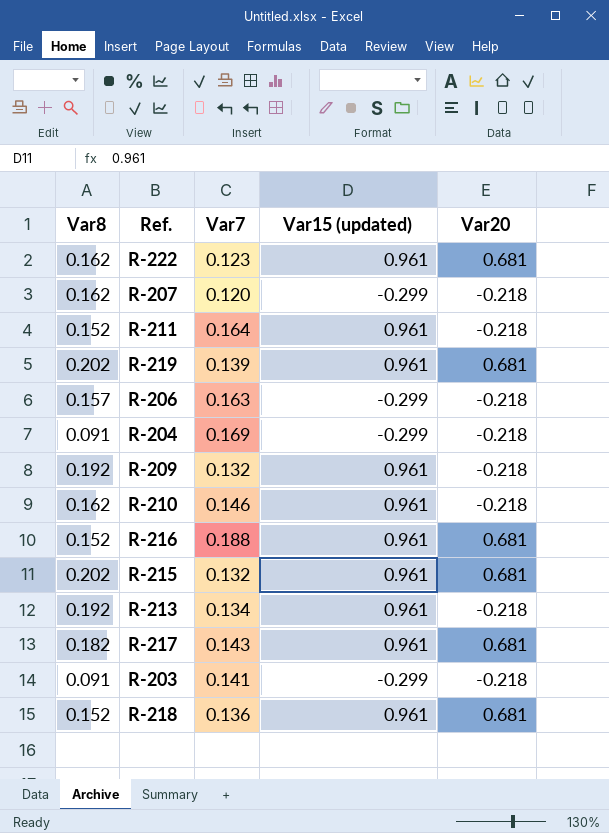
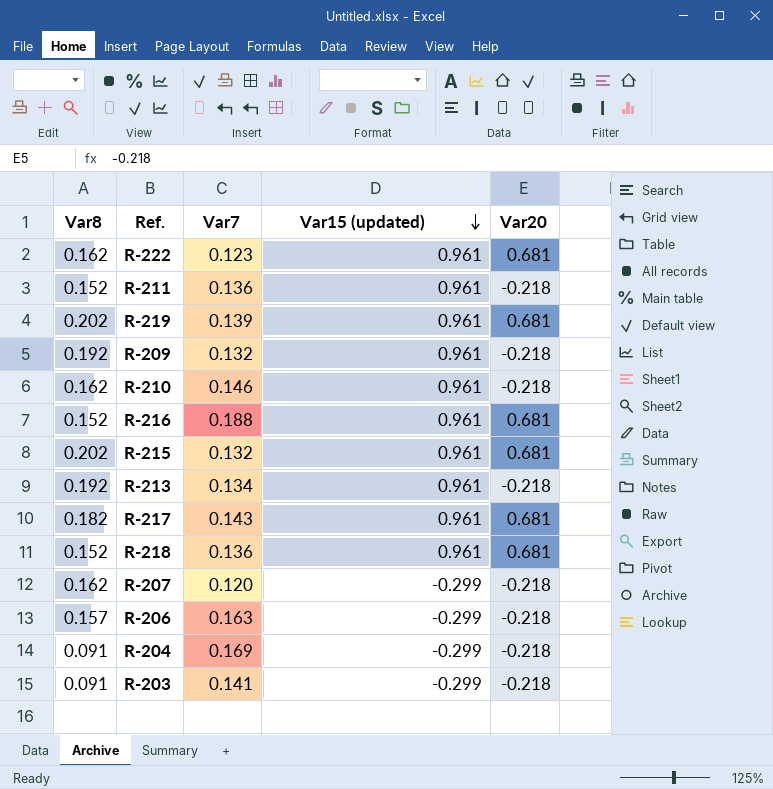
row order: none -> Var15 (updated) descending
R-211 | Var7: 0.164 -> 0.136

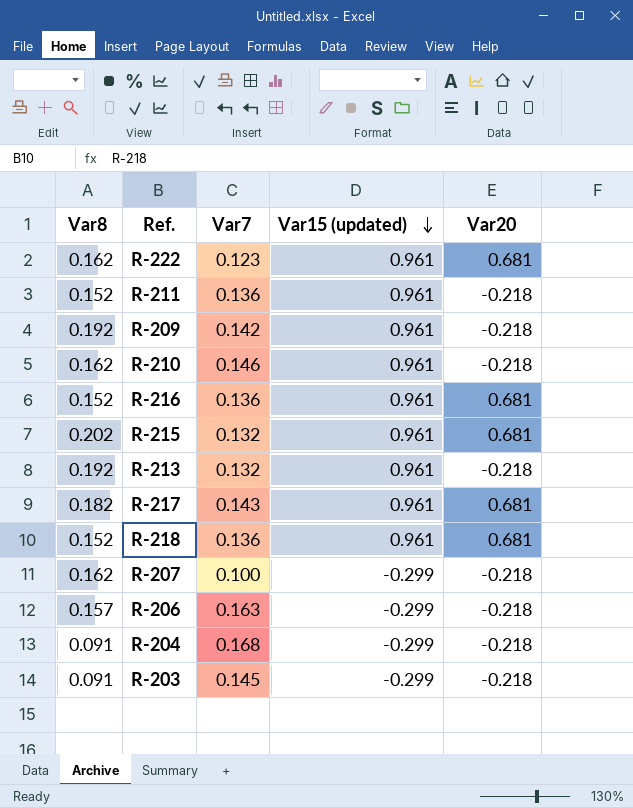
row R-219: 0.202 | 0.139 | 0.961 | 0.681 -> none
R-209 | Var7: 0.132 -> 0.142
R-216 | Var7: 0.188 -> 0.136
R-213 | Var7: 0.134 -> 0.132
R-207 | Var7: 0.120 -> 0.100
R-204 | Var7: 0.169 -> 0.168
R-203 | Var7: 0.141 -> 0.145

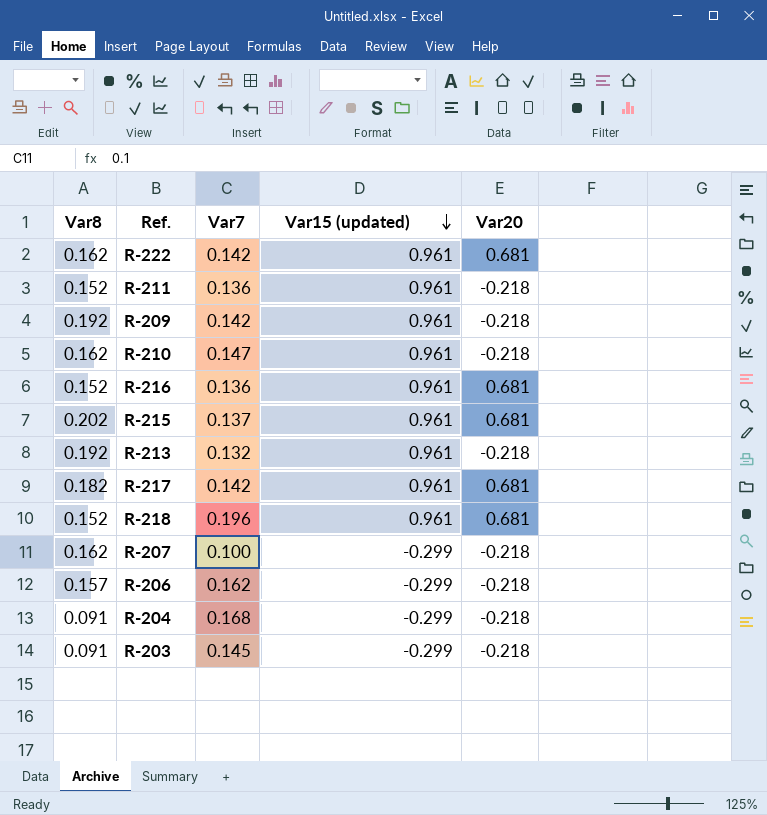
R-222 | Var7: 0.123 -> 0.142
R-210 | Var7: 0.146 -> 0.147
R-215 | Var7: 0.132 -> 0.137
R-217 | Var7: 0.143 -> 0.142
R-218 | Var7: 0.136 -> 0.196
R-206 | Var7: 0.163 -> 0.162

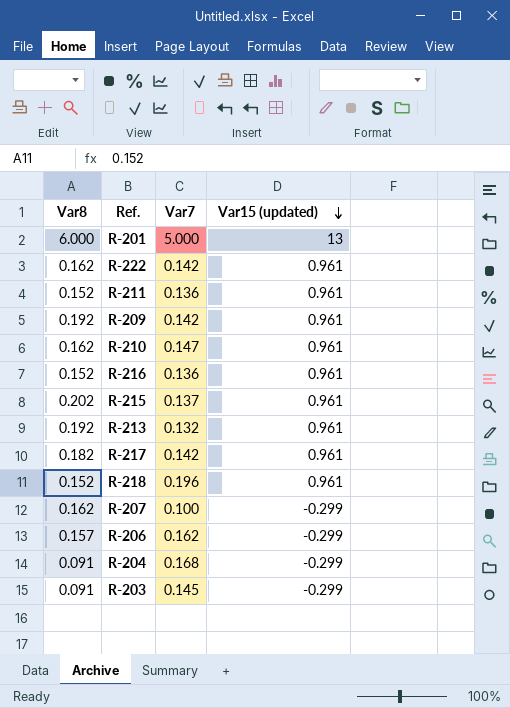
column Var20 | position: 5 -> none
row R-201: none -> 6.000 | 5.000 | 13

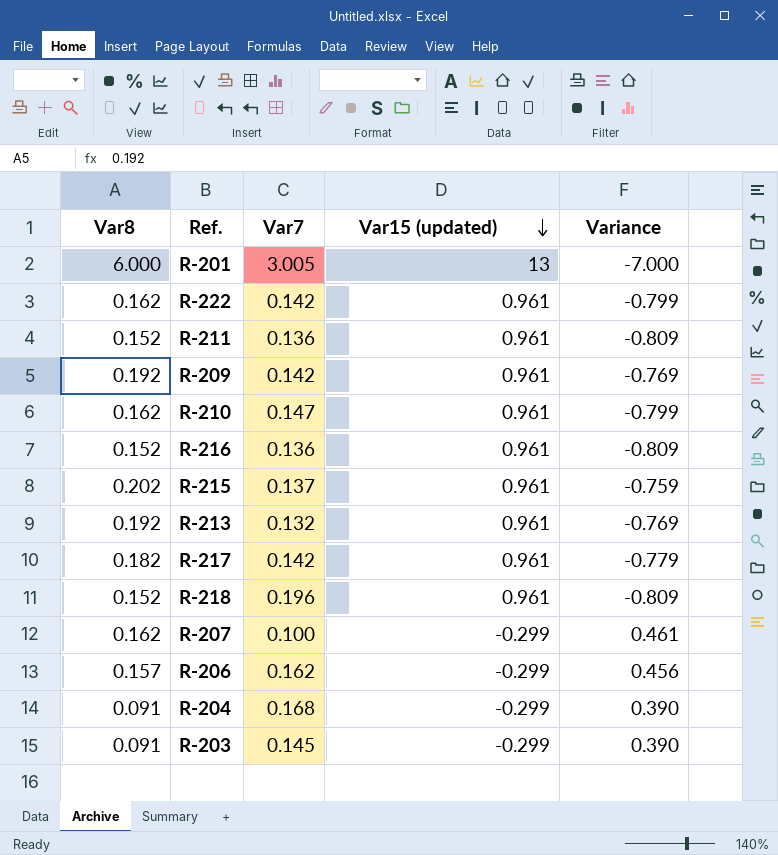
column Variance | formula: none -> [Var8] - [Var15 (updated)]
R-201 | Var7: 5.000 -> 3.005

